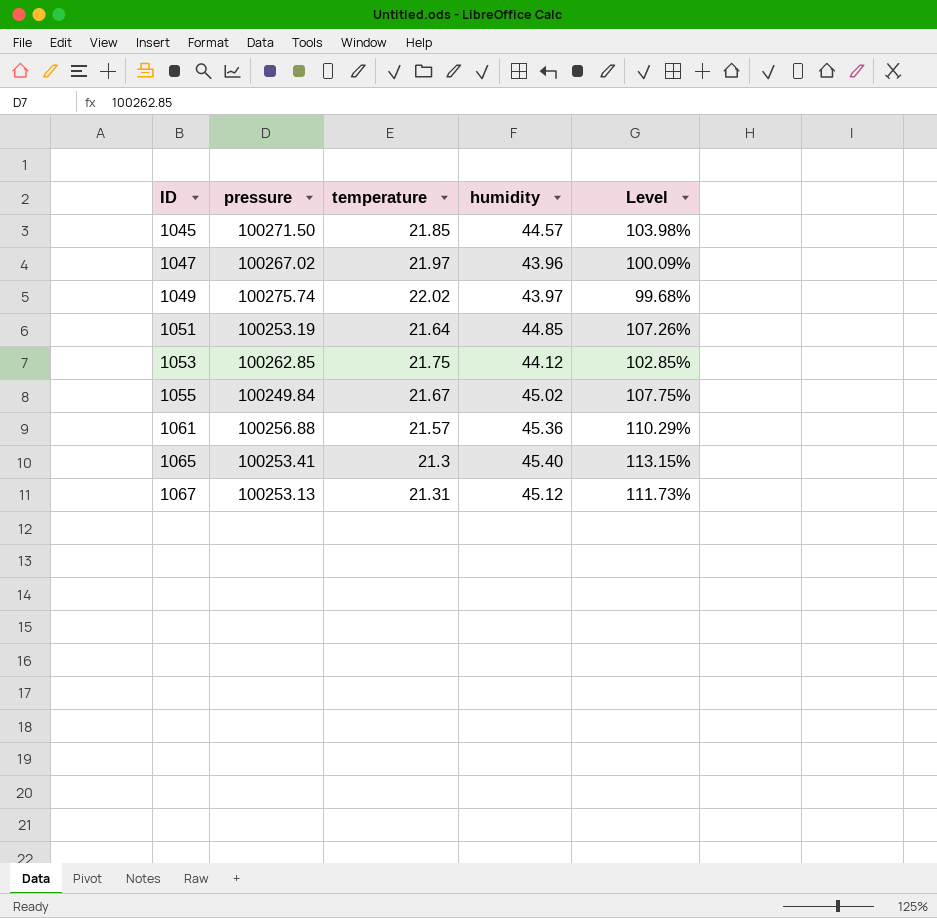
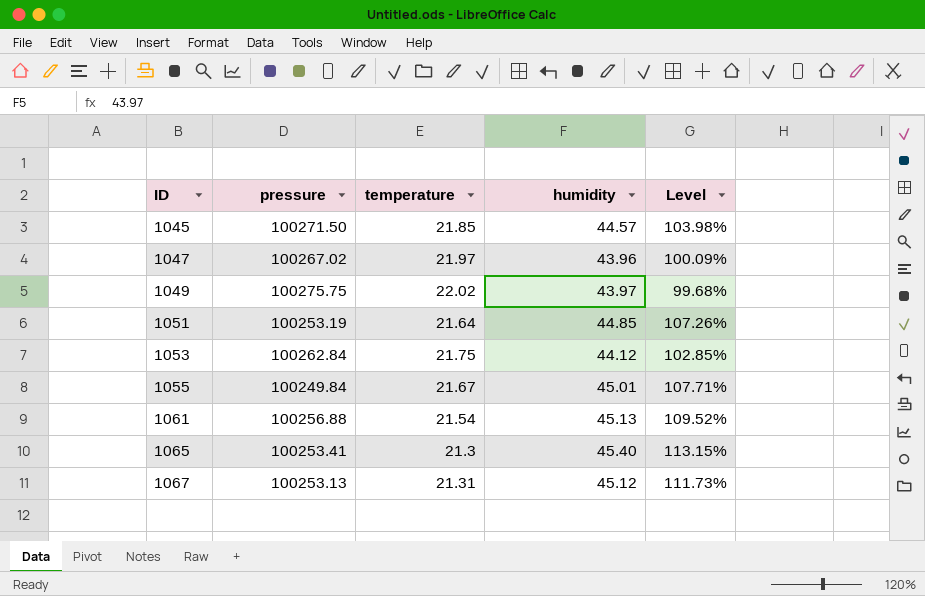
1049 | pressure: 100275.74 -> 100275.75
1053 | pressure: 100262.85 -> 100262.84
1055 | humidity: 45.02 -> 45.01
1055 | Level: 107.75% -> 107.71%
1061 | temperature: 21.57 -> 21.54
1061 | humidity: 45.36 -> 45.13
1061 | Level: 110.29% -> 109.52%

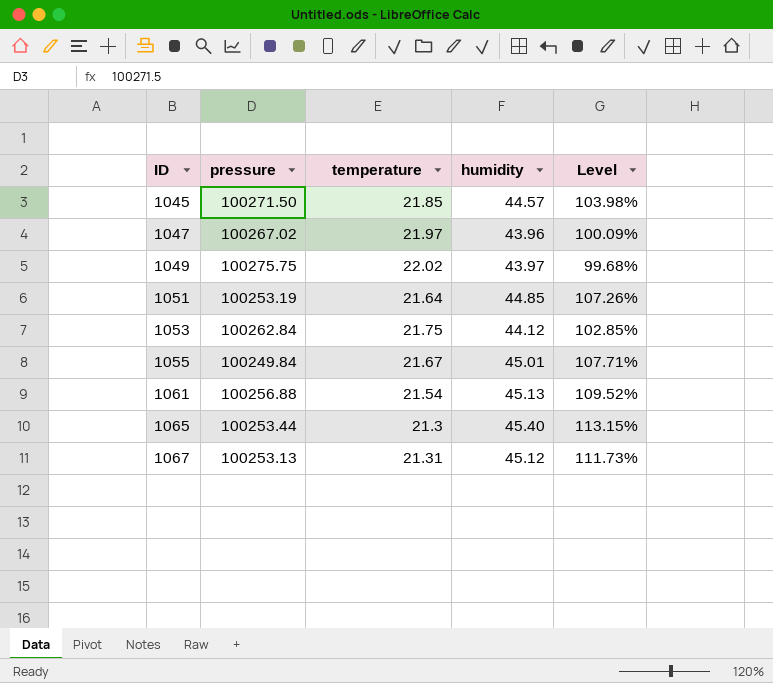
1065 | pressure: 100253.41 -> 100253.44

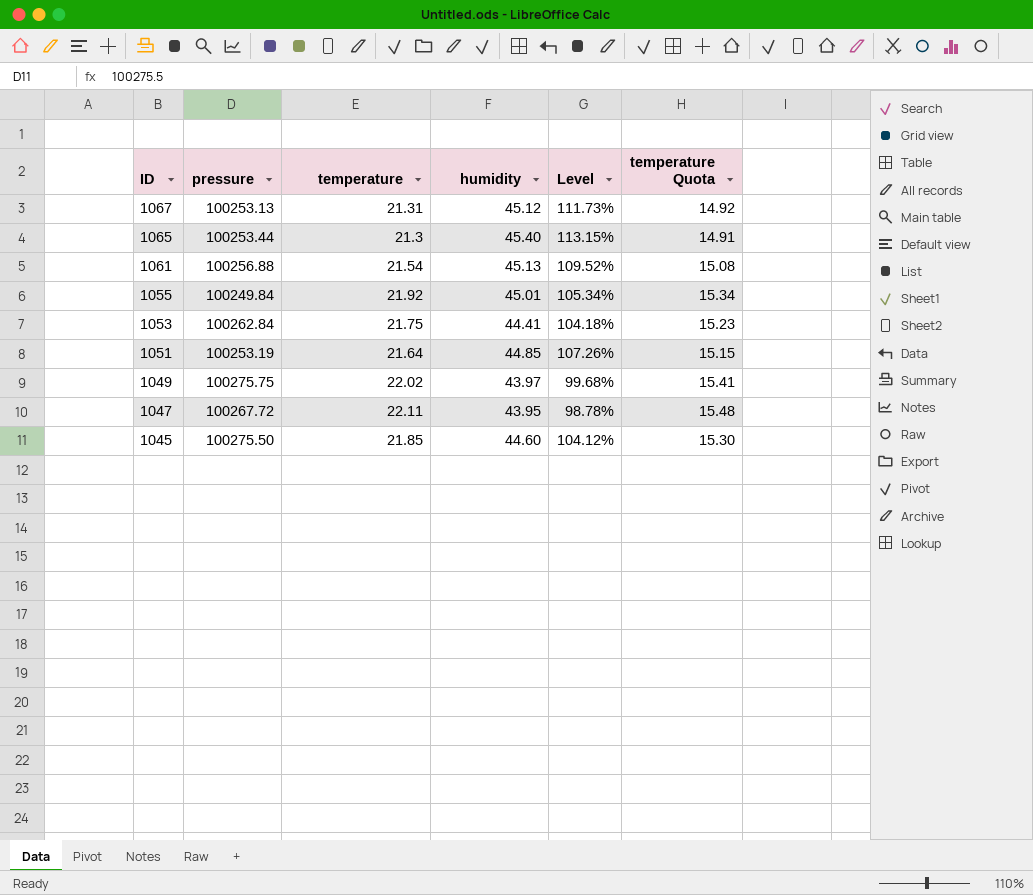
row order: ID ascending -> ID descending
column temperature Quota | formula: none -> [temperature] * 0.7
1055 | temperature: 21.67 -> 21.92
1055 | Level: 107.71% -> 105.34%
1053 | humidity: 44.12 -> 44.41
1053 | Level: 102.85% -> 104.18%
1047 | pressure: 100267.02 -> 100267.72
1047 | temperature: 21.97 -> 22.11
1047 | humidity: 43.96 -> 43.95
1047 | Level: 100.09% -> 98.78%
1045 | pressure: 100271.50 -> 100275.50
1045 | humidity: 44.57 -> 44.60
1045 | Level: 103.98% -> 104.12%

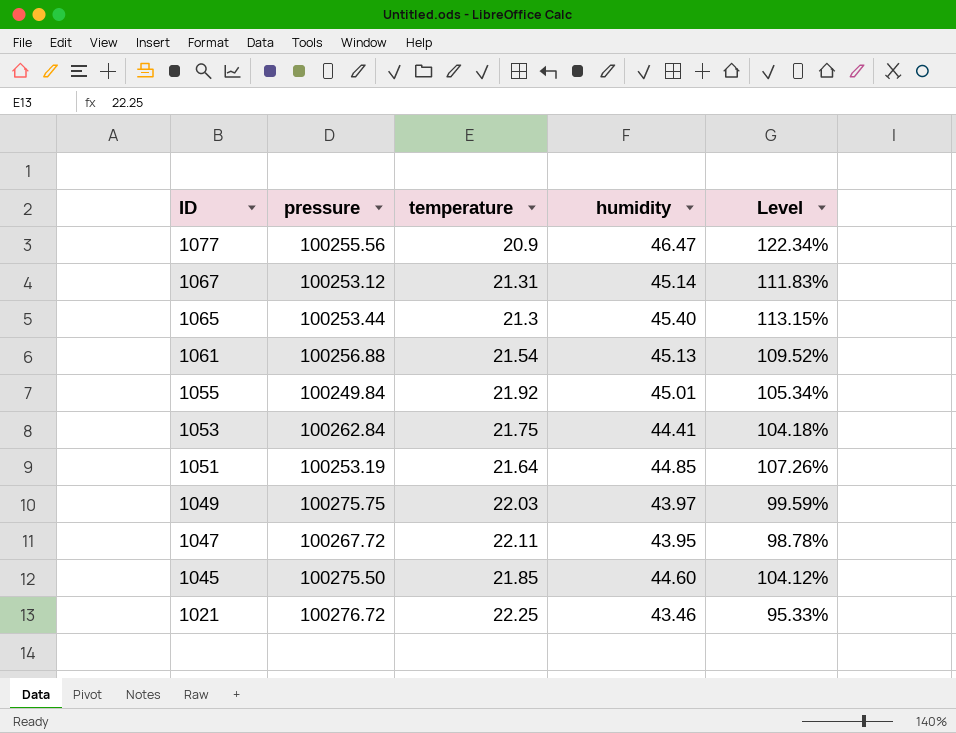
column temperature Quota | formula: [temperature] * 0.7 -> none
row 1077: none -> 100255.56 | 20.9 | 46.47 | 122.34%
1067 | pressure: 100253.13 -> 100253.12
1067 | humidity: 45.12 -> 45.14
1067 | Level: 111.73% -> 111.83%
1049 | temperature: 22.02 -> 22.03
1049 | Level: 99.68% -> 99.59%
row 1021: none -> 100276.72 | 22.25 | 43.46 | 95.33%

